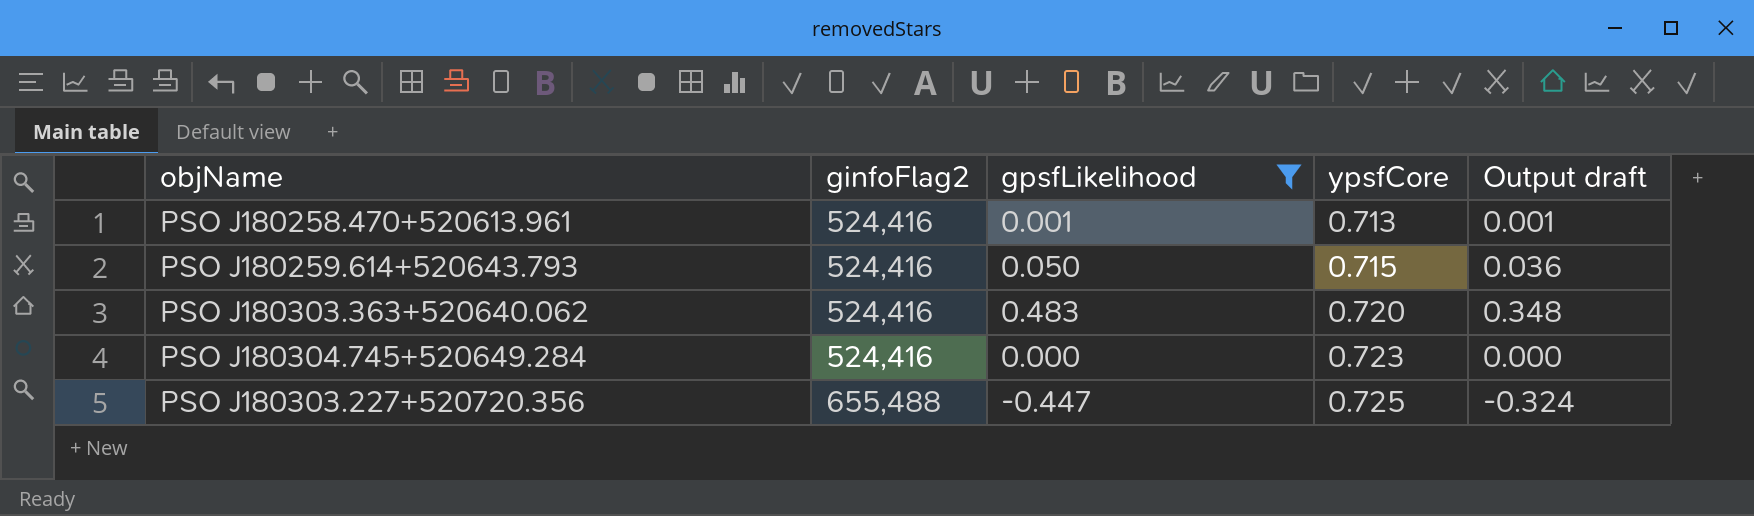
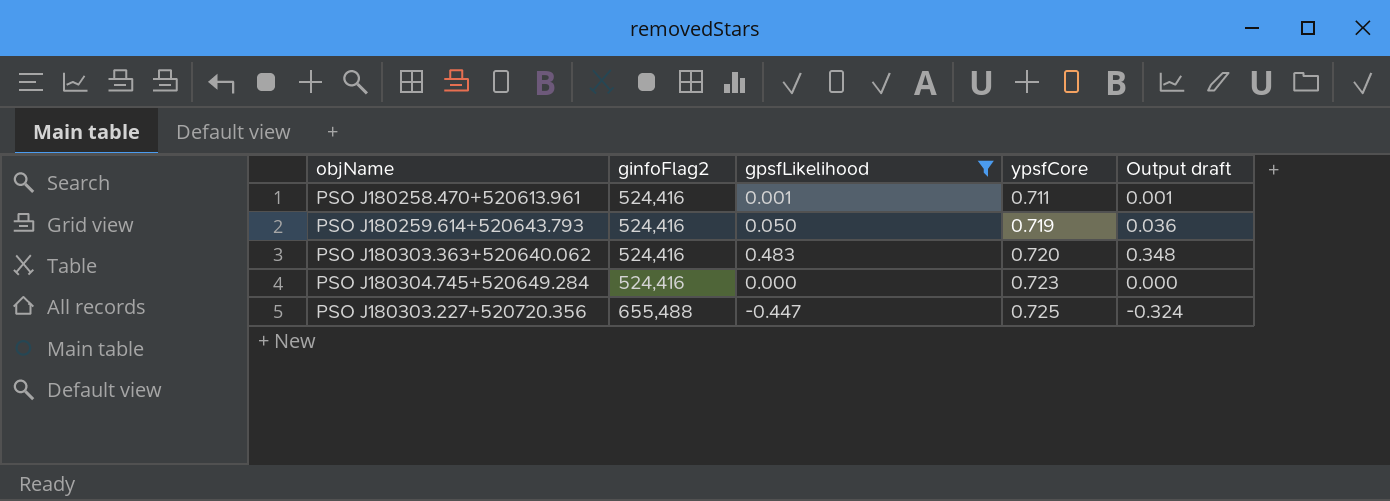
PSO J180258.470+520613.961 | ypsfCore: 0.713 -> 0.711
PSO J180259.614+520643.793 | ypsfCore: 0.715 -> 0.719

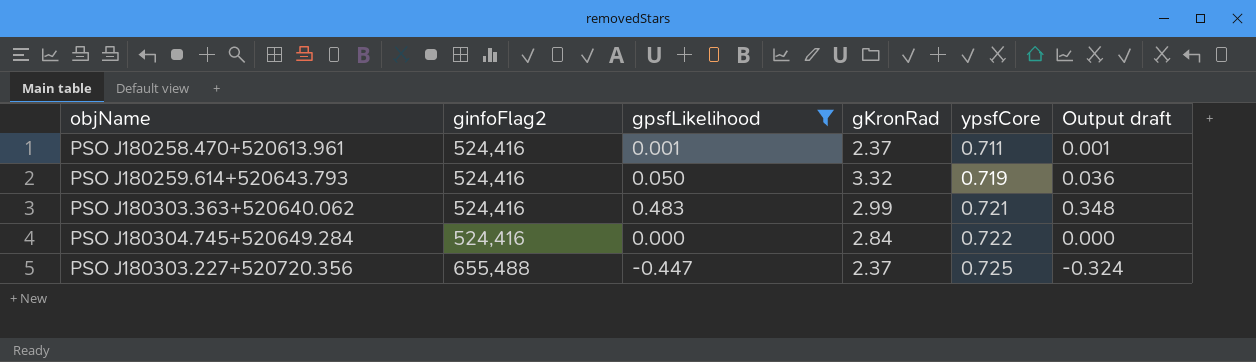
column gKronRad | position: none -> 4
PSO J180303.363+520640.062 | ypsfCore: 0.720 -> 0.721
PSO J180304.745+520649.284 | ypsfCore: 0.723 -> 0.722

